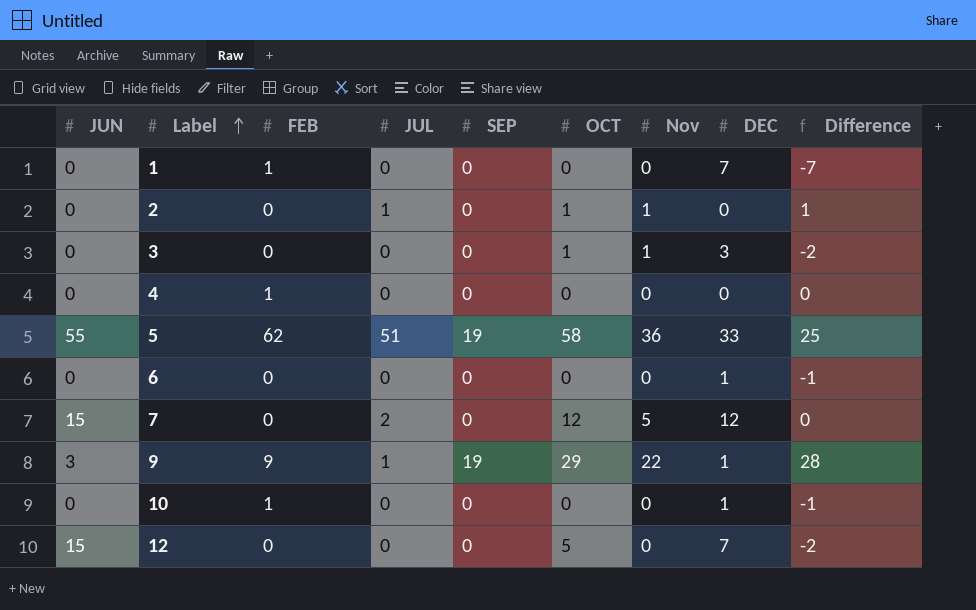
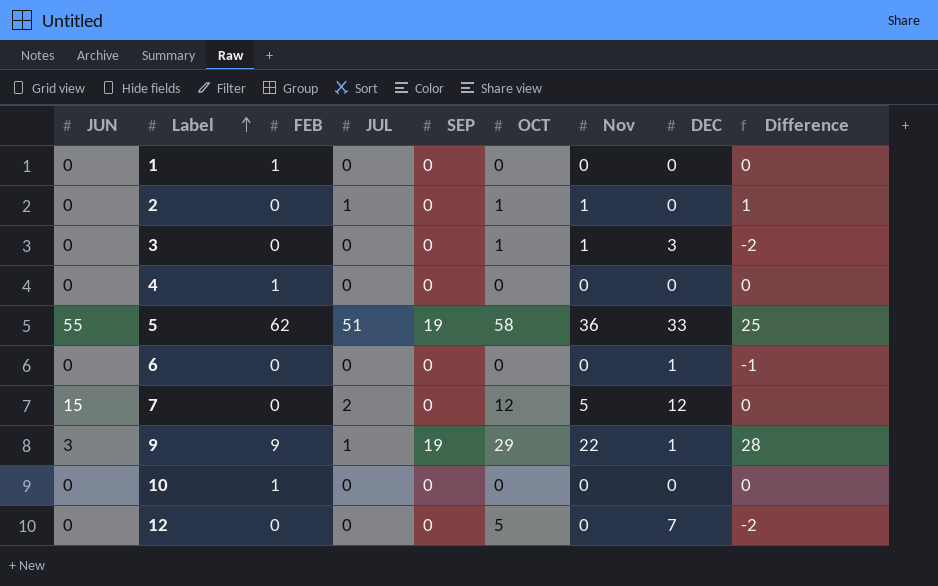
1 | DEC: 7 -> 0
1 | Difference: -7 -> 0
10 | DEC: 1 -> 0
10 | Difference: -1 -> 0
12 | JUN: 15 -> 0

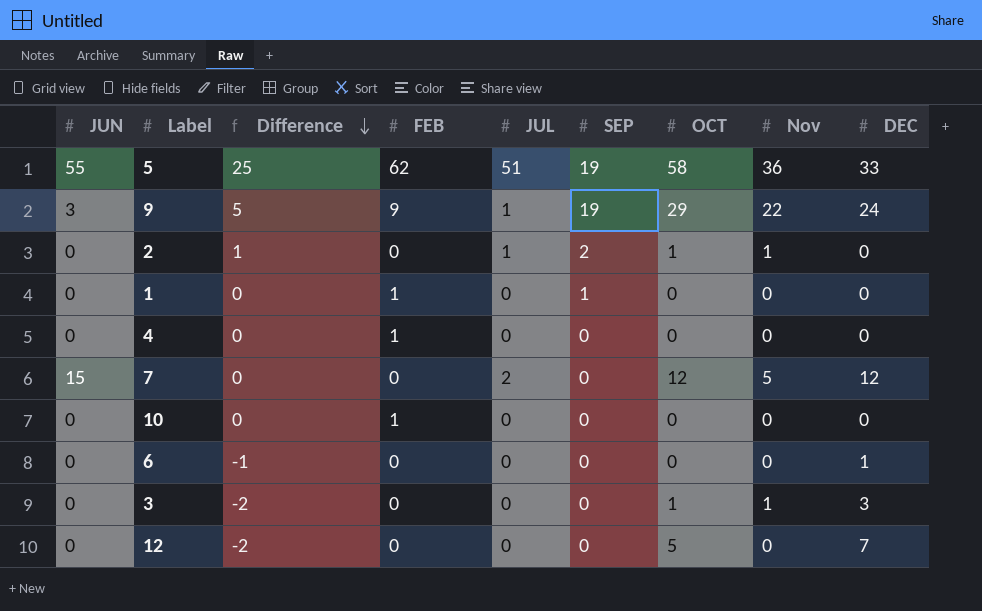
row order: Label ascending -> Difference descending
column Difference | position: 9 -> 3
9 | Difference: 28 -> 5
9 | DEC: 1 -> 24
2 | SEP: 0 -> 2
1 | SEP: 0 -> 1

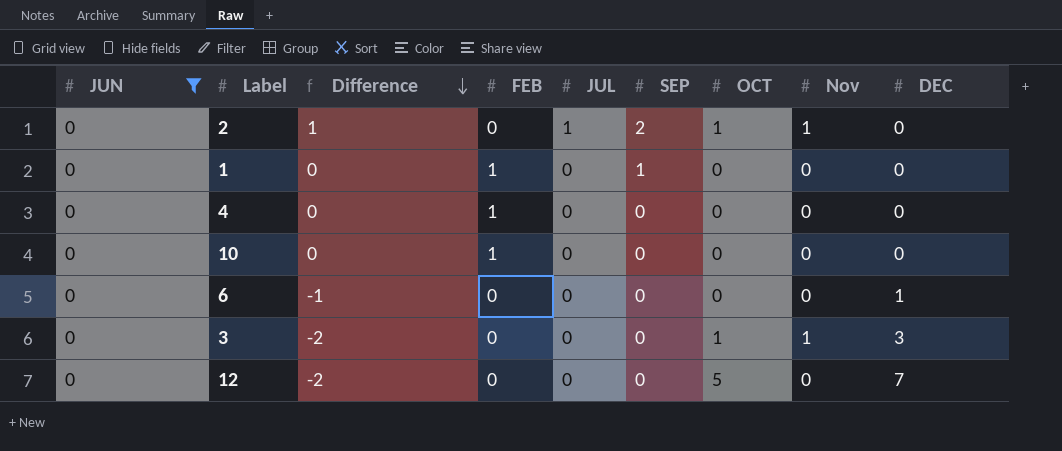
filter: none -> JUN = 0

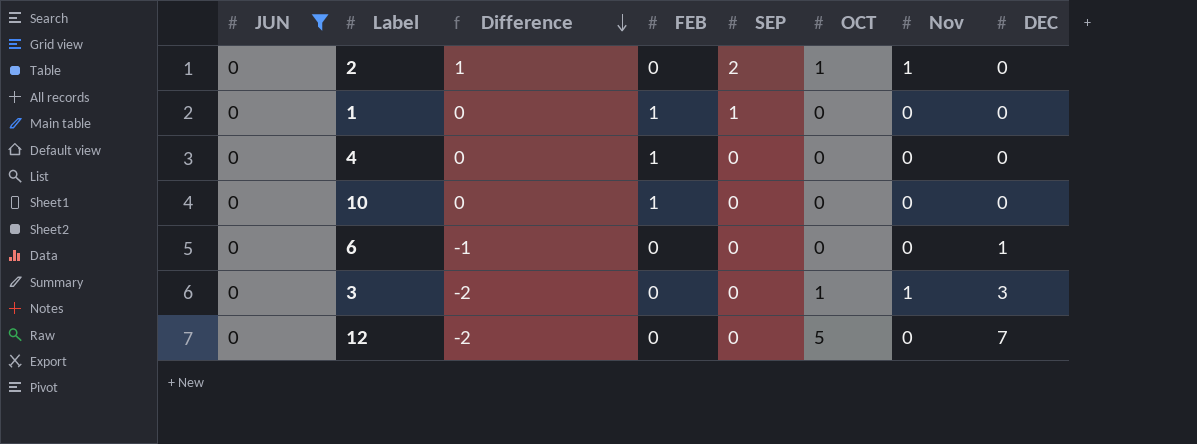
column JUL | position: 5 -> none

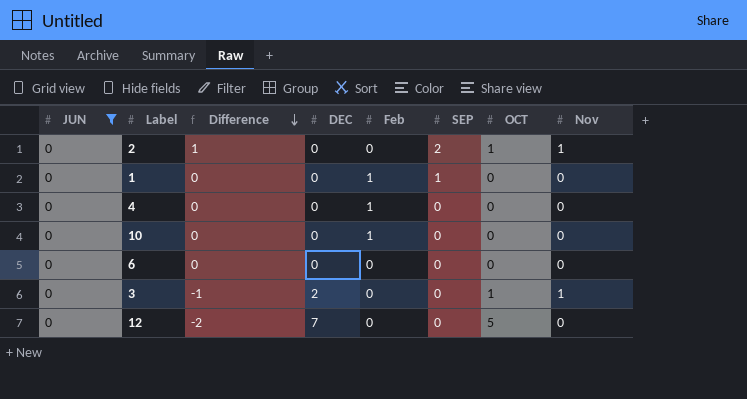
column DEC | position: 8 -> 4
column name: FEB -> Feb
6 | Difference: -1 -> 0
6 | DEC: 1 -> 0
3 | Difference: -2 -> -1
3 | DEC: 3 -> 2

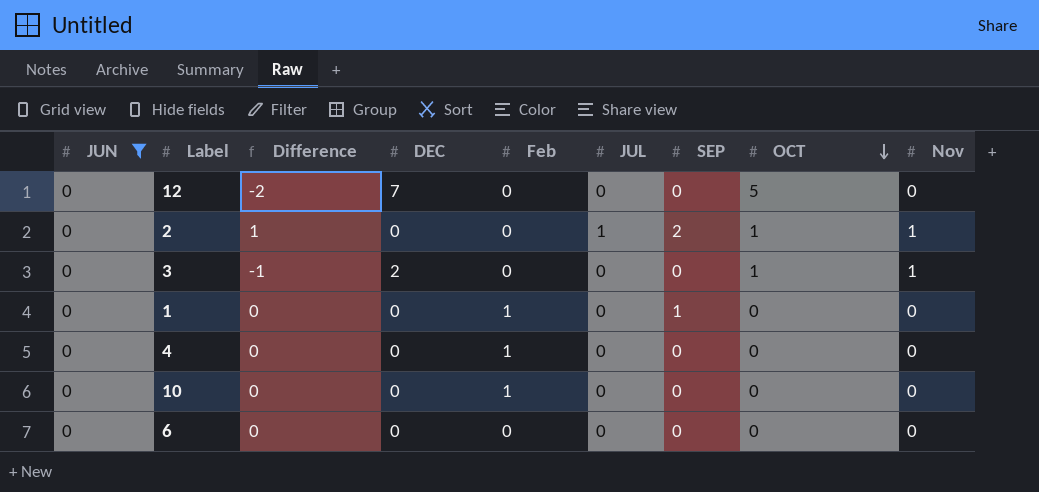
row order: Difference descending -> OCT descending
column JUL | position: none -> 6

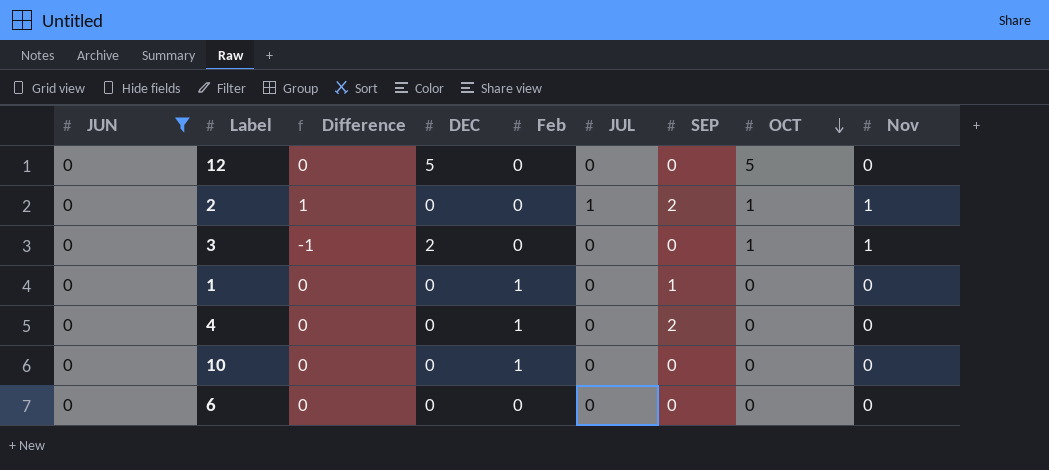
12 | Difference: -2 -> 0
12 | DEC: 7 -> 5
4 | SEP: 0 -> 2

